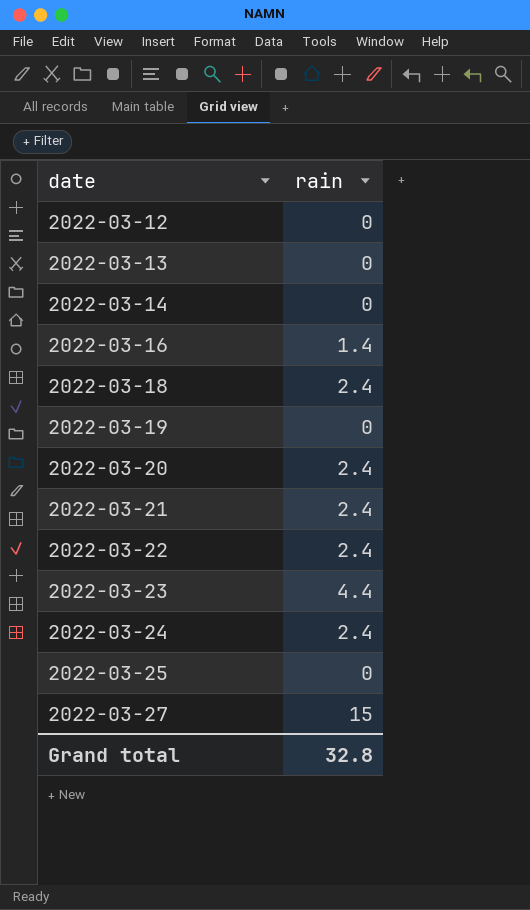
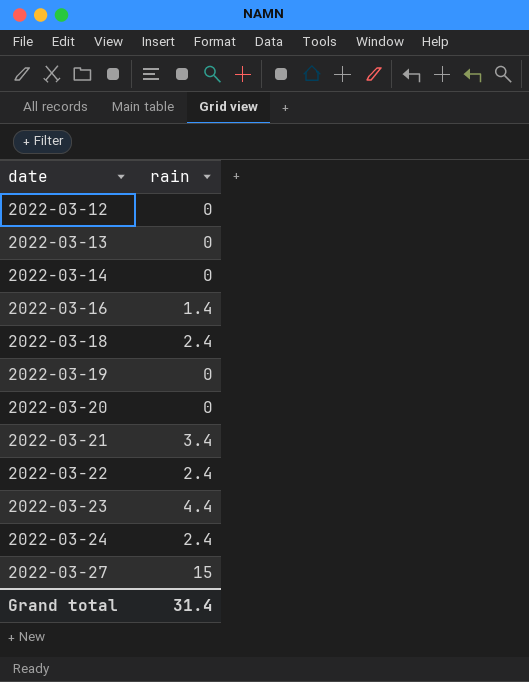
row 2022-03-25: 0 -> none
2022-03-20 | rain: 2.4 -> 0
2022-03-21 | rain: 2.4 -> 3.4
Grand total | rain: 32.8 -> 31.4

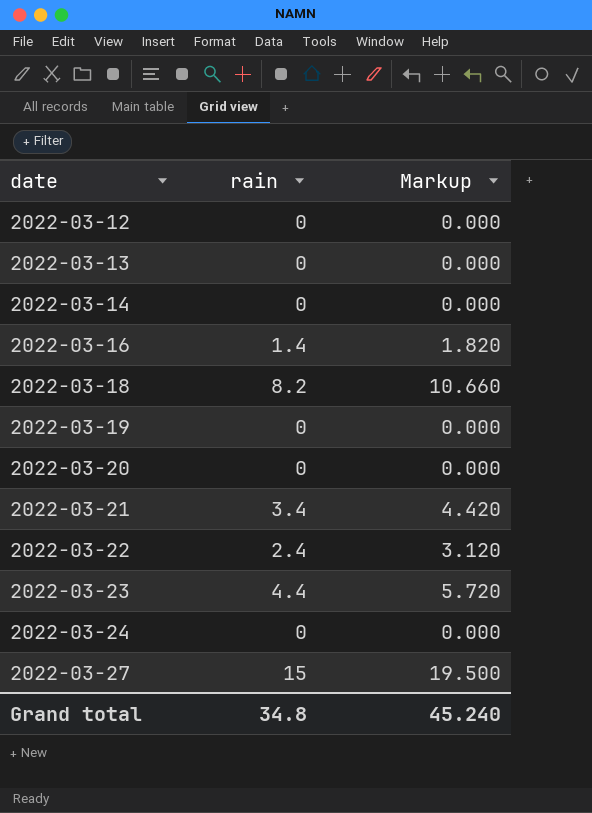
column Markup | formula: none -> [rain] * 1.3
2022-03-18 | rain: 2.4 -> 8.2
2022-03-24 | rain: 2.4 -> 0
Grand total | rain: 31.4 -> 34.8

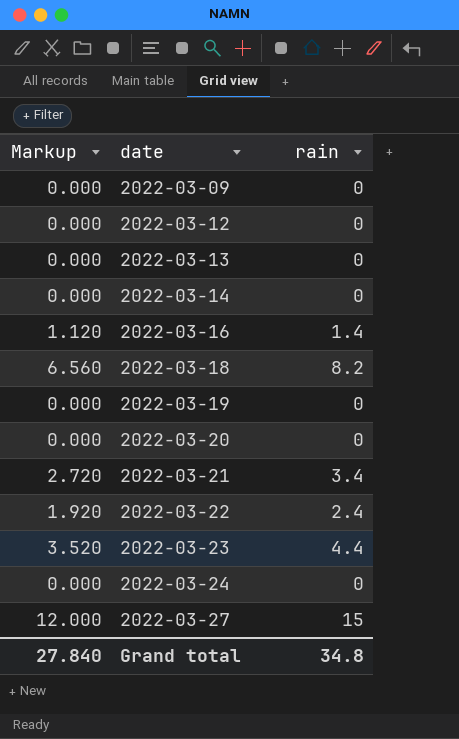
column Markup | formula: [rain] * 1.3 -> [rain] * 0.8
column Markup | position: 3 -> 1
row 2022-03-09: none -> 0.000 | 0
Grand total | Markup: 45.240 -> 27.840

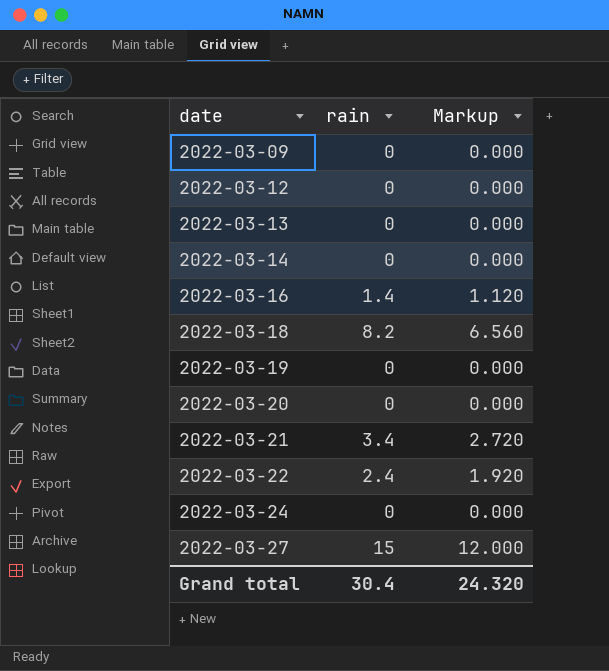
column Markup | position: 1 -> 3
row 2022-03-23: 3.520 | 4.4 -> none
Grand total | rain: 34.8 -> 30.4
Grand total | Markup: 27.840 -> 24.320

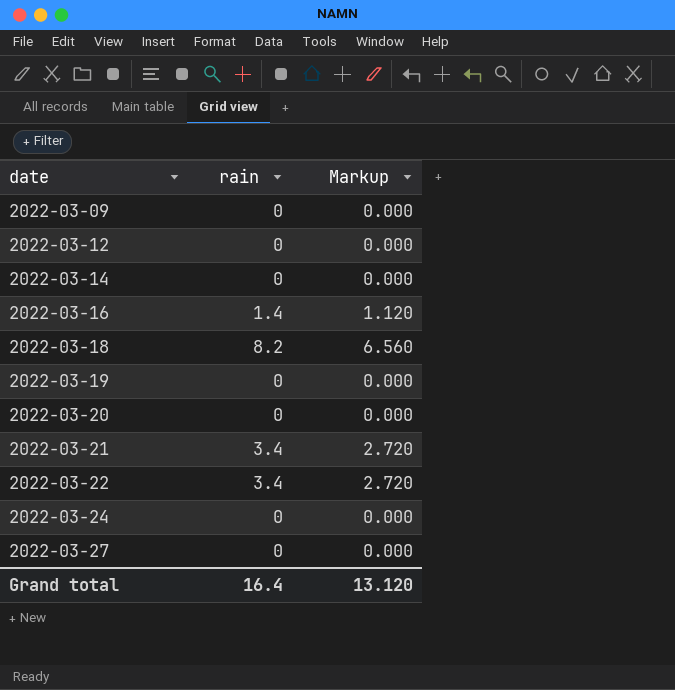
row 2022-03-13: 0 | 0.000 -> none
2022-03-22 | rain: 2.4 -> 3.4
2022-03-22 | Markup: 1.920 -> 2.720
2022-03-27 | rain: 15 -> 0
2022-03-27 | Markup: 12.000 -> 0.000
Grand total | rain: 30.4 -> 16.4
Grand total | Markup: 24.320 -> 13.120

